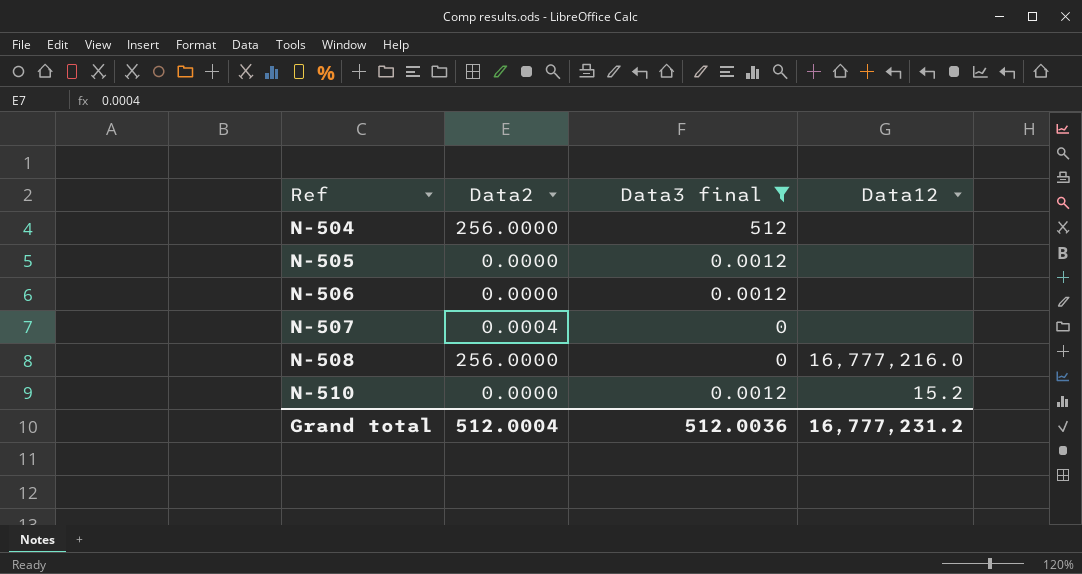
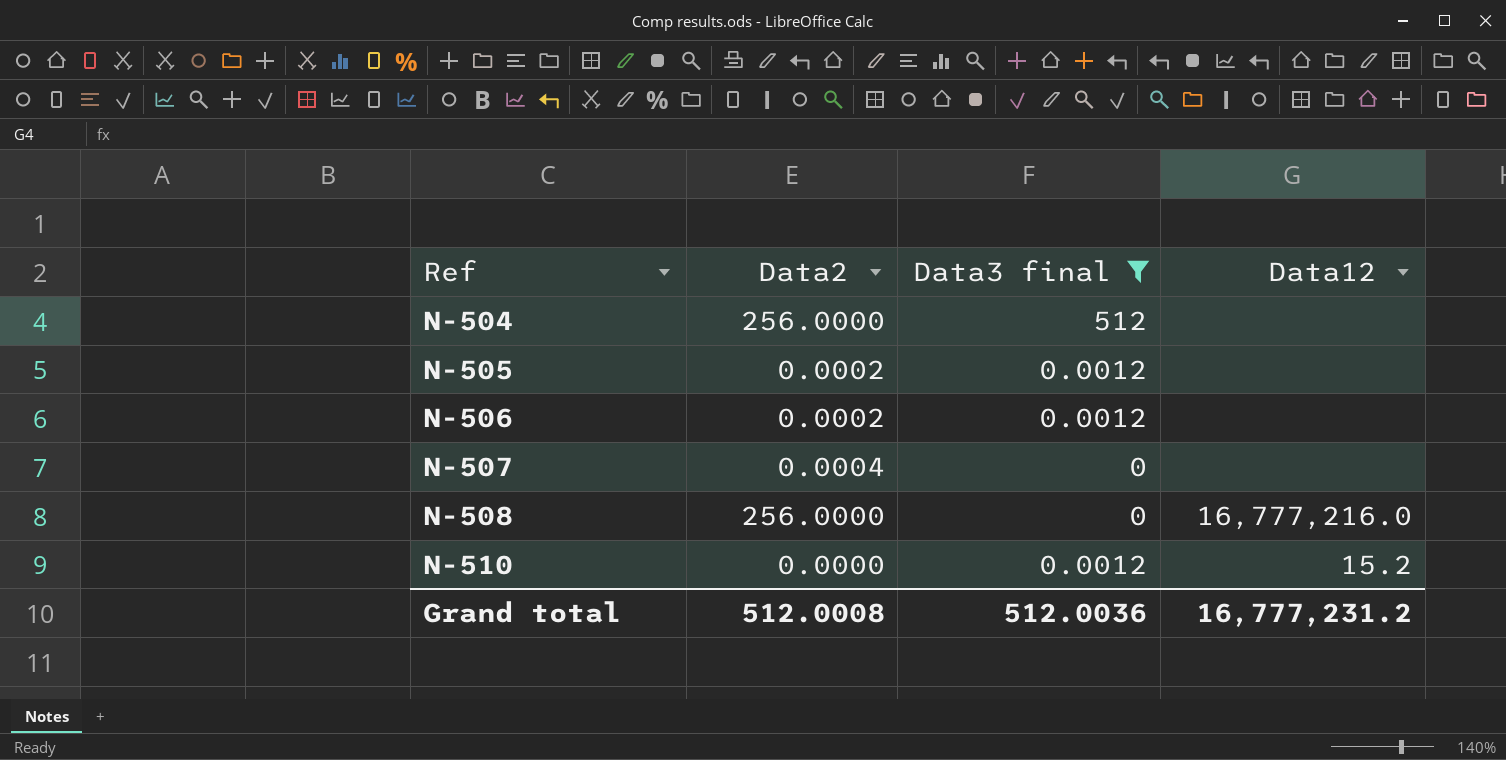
N-505 | Data2: 0.0000 -> 0.0002
N-506 | Data2: 0.0000 -> 0.0002
Grand total | Data2: 512.0004 -> 512.0008

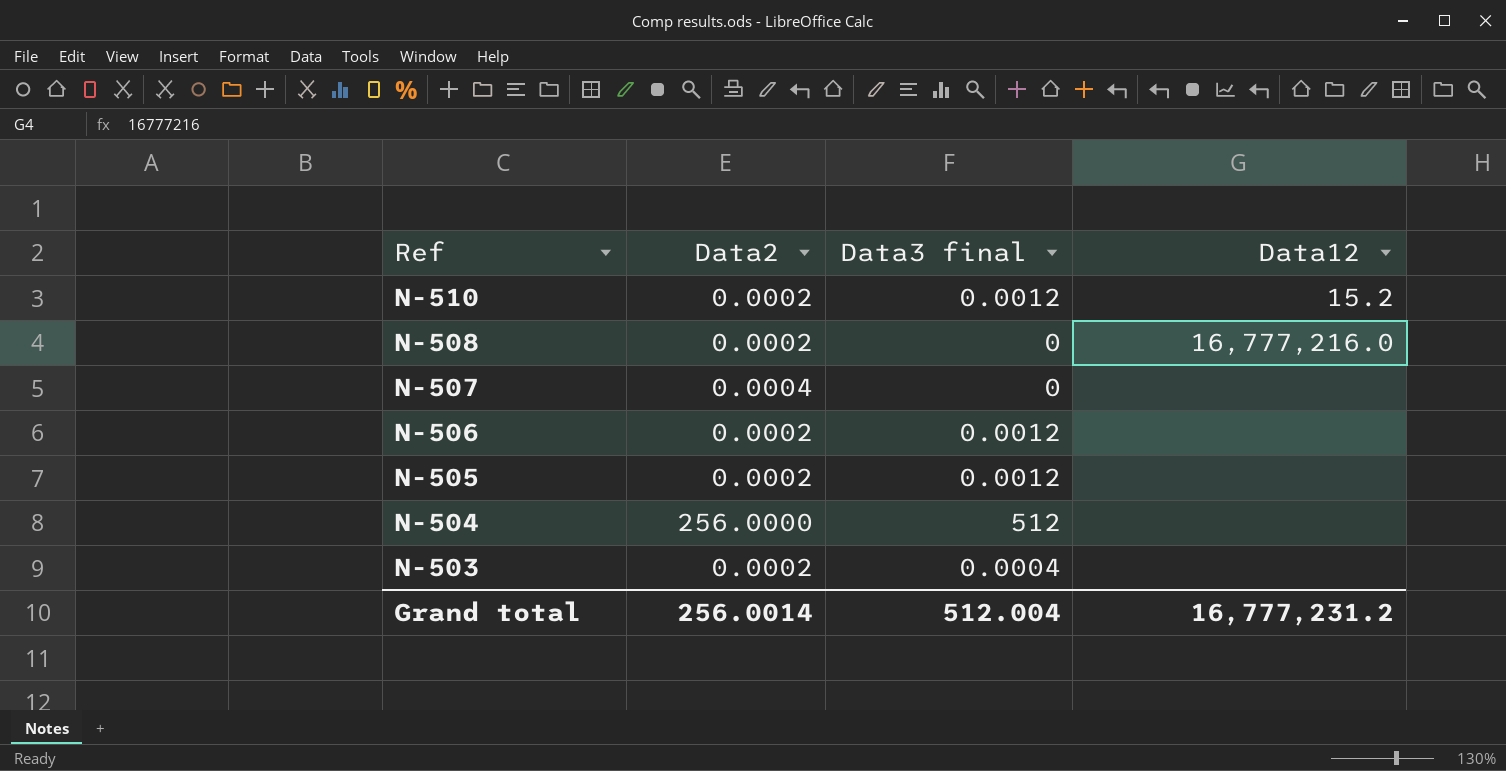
filter: Data3 final != 0.0004 -> none
row order: Ref ascending -> Ref descending
N-510 | Data2: 0.0000 -> 0.0002
N-508 | Data2: 256.0000 -> 0.0002
Grand total | Data2: 512.0008 -> 256.0014
Grand total | Data3 final: 512.0036 -> 512.004

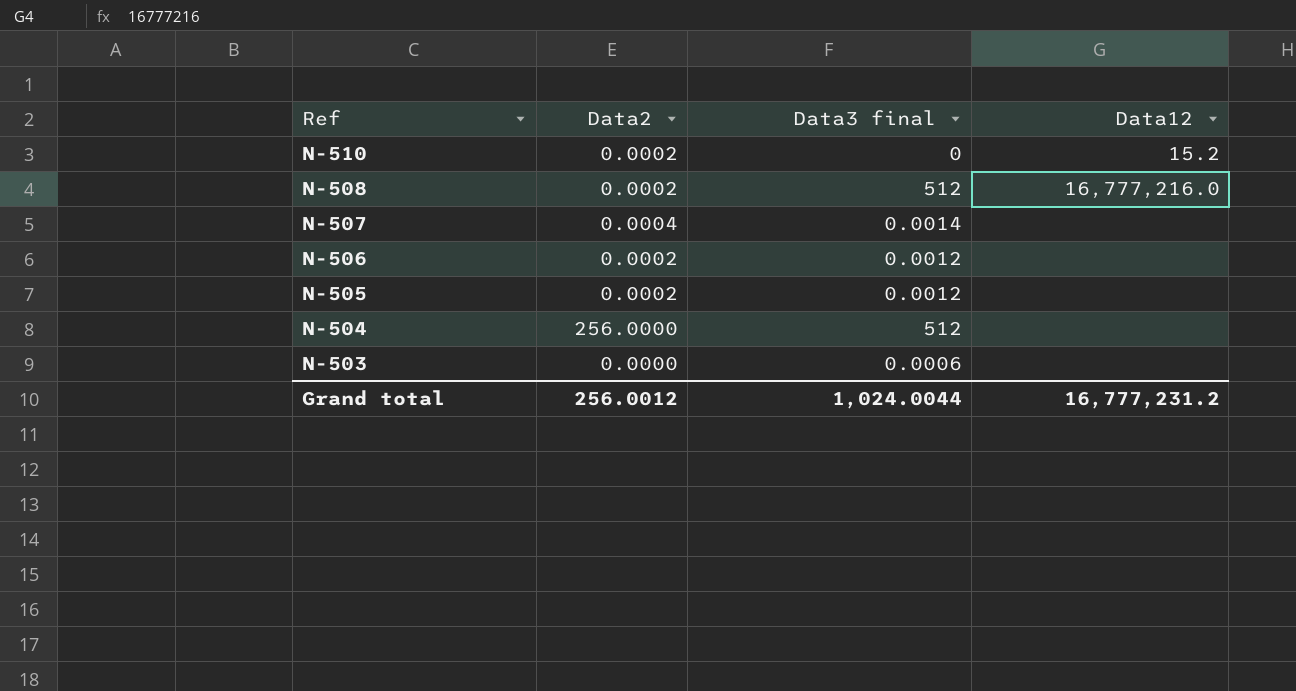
N-510 | Data3 final: 0.0012 -> 0
N-508 | Data3 final: 0 -> 512
N-507 | Data3 final: 0 -> 0.0014
N-503 | Data2: 0.0002 -> 0.0000
N-503 | Data3 final: 0.0004 -> 0.0006
Grand total | Data2: 256.0014 -> 256.0012
Grand total | Data3 final: 512.004 -> 1,024.0044

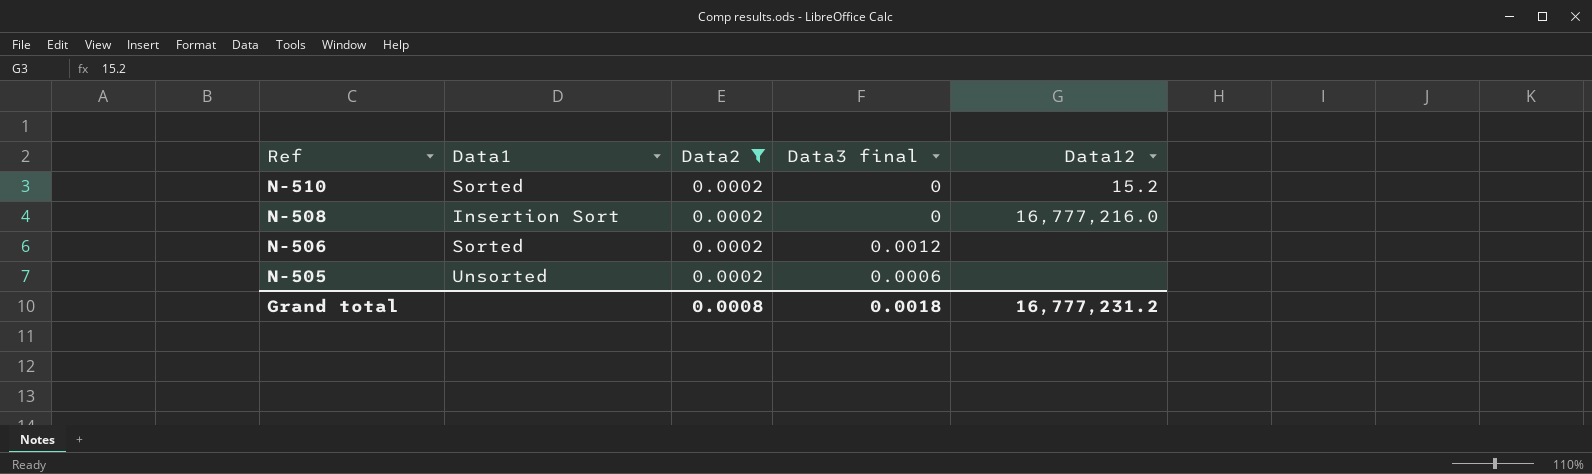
filter: none -> Data2 = 0.0002
column Data1 | position: none -> 2
N-508 | Data3 final: 512 -> 0
N-505 | Data3 final: 0.0012 -> 0.0006
Grand total | Data2: 256.0012 -> 0.0008
Grand total | Data3 final: 1,024.0044 -> 0.0018

